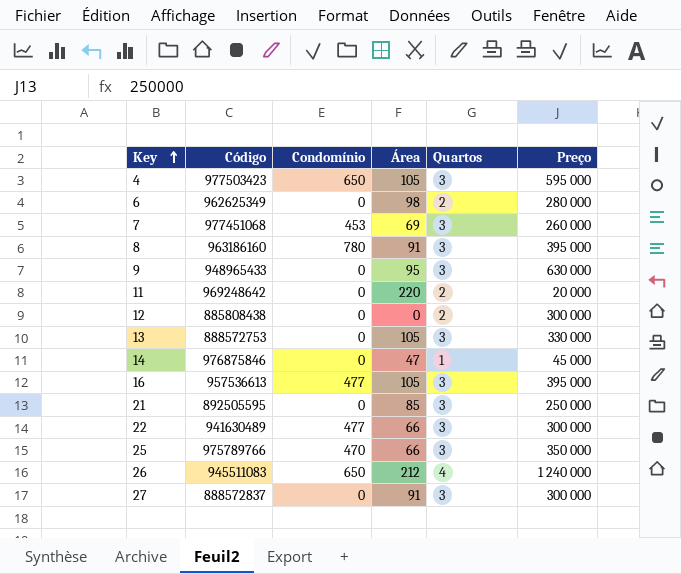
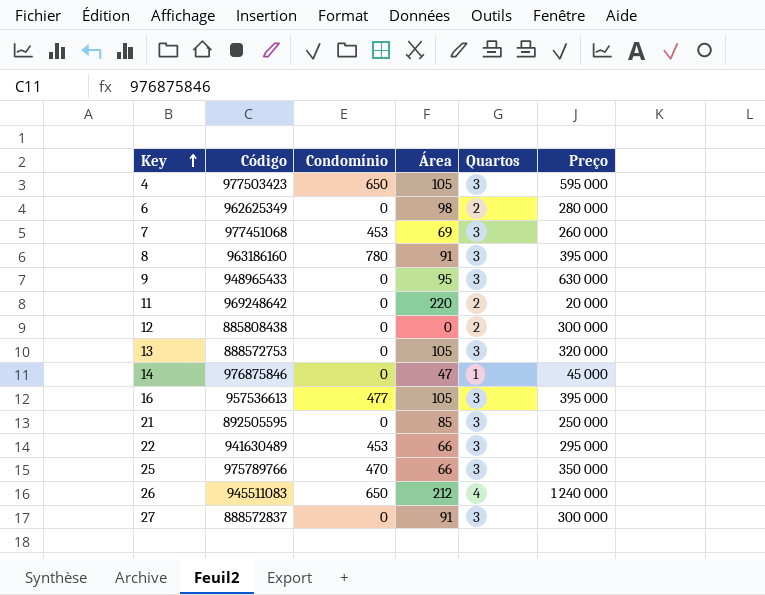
13 | Preço: 330 000 -> 320 000
22 | Condomínio: 477 -> 453
22 | Preço: 300 000 -> 295 000

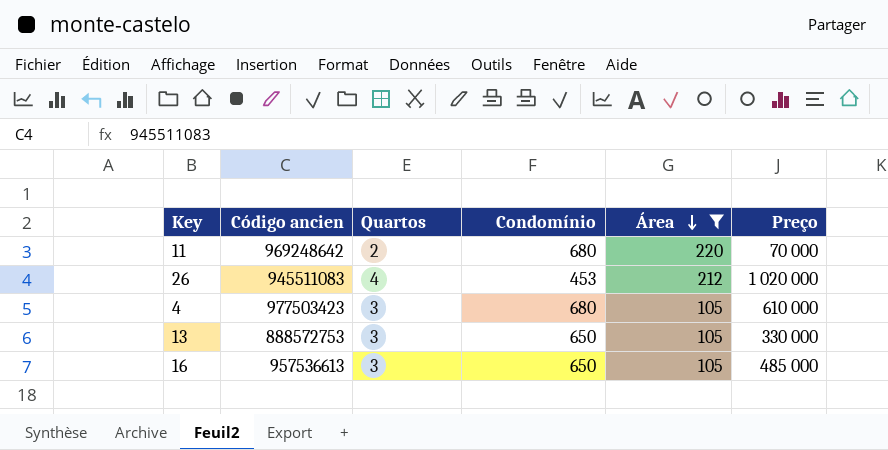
filter: none -> Área >= 105
row order: Key ascending -> Área descending
column name: Código -> Código ancien
column Quartos | position: 5 -> 3
11 | Condomínio: 0 -> 680
11 | Preço: 20 000 -> 70 000
26 | Condomínio: 650 -> 453
26 | Preço: 1 240 000 -> 1 020 000
4 | Condomínio: 650 -> 680
4 | Preço: 595 000 -> 610 000
13 | Condomínio: 0 -> 650
13 | Preço: 320 000 -> 330 000
16 | Condomínio: 477 -> 650
16 | Preço: 395 000 -> 485 000

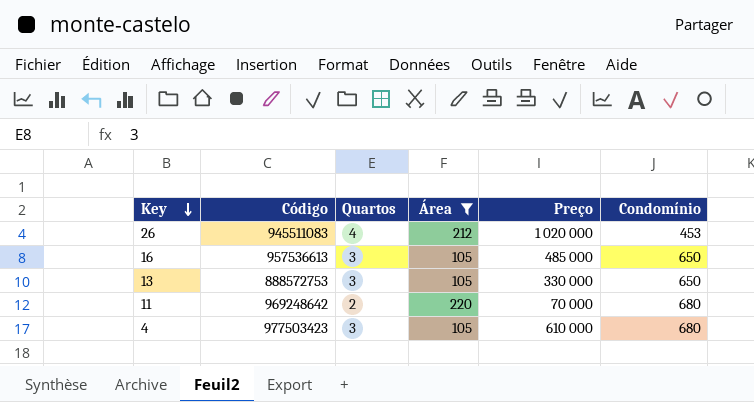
row order: Área descending -> Key descending
column name: Código ancien -> Código
column Condomínio | position: 4 -> 6

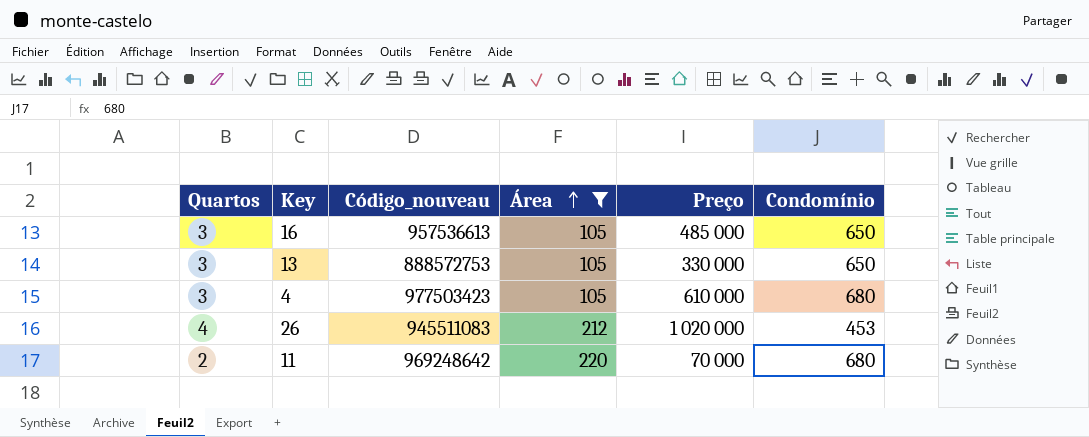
row order: Key descending -> Área ascending
column Quartos | position: 3 -> 1
column name: Código -> Código_nouveau

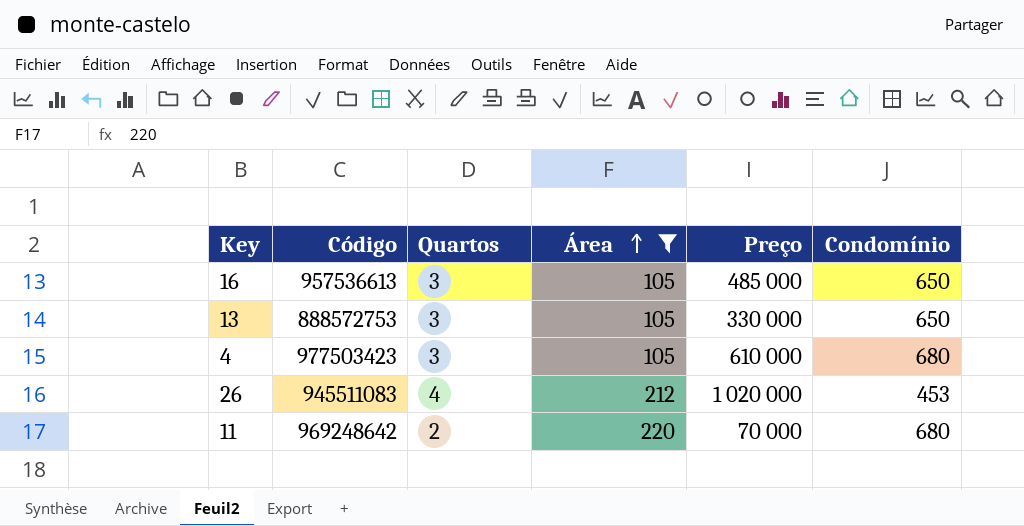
column name: Código_nouveau -> Código
column Quartos | position: 1 -> 3

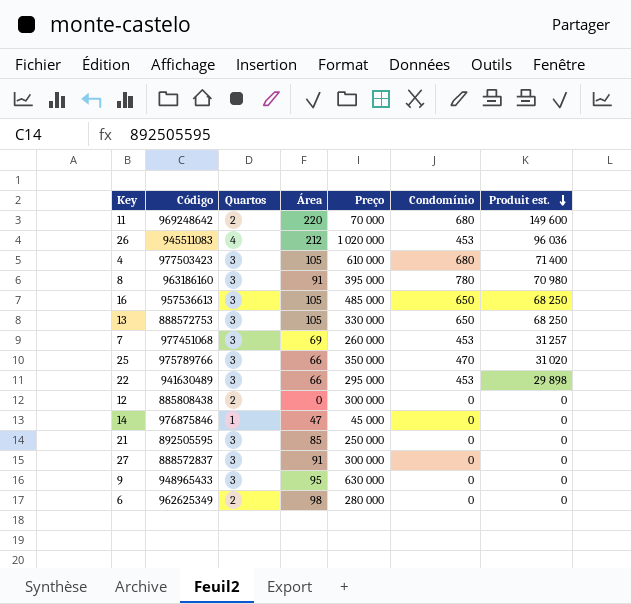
filter: Área >= 105 -> none
row order: Área ascending -> Produit est. descending
column Produit est. | formula: none -> [Área] * [Condomínio]

